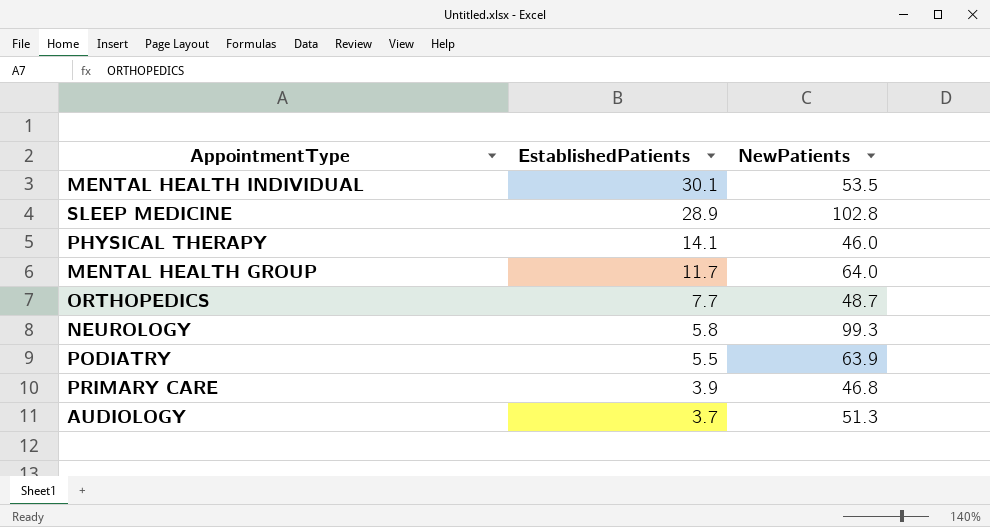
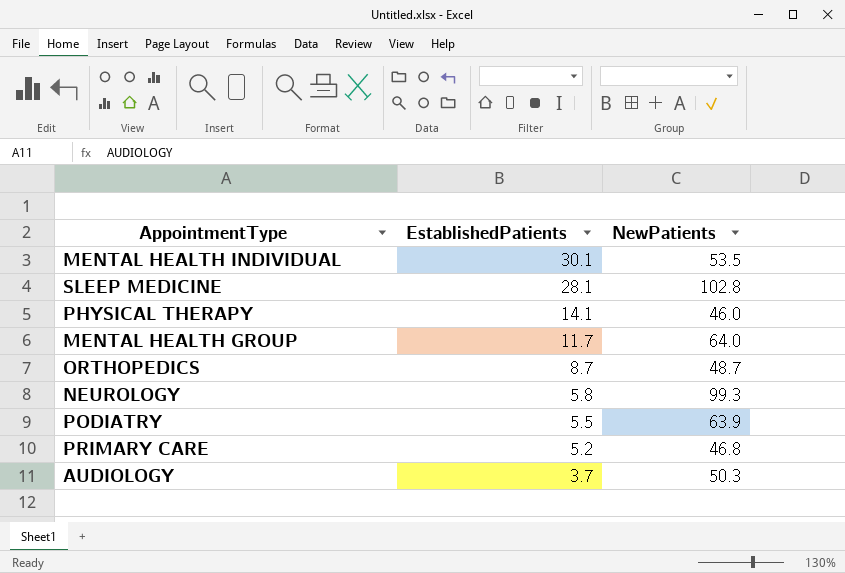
SLEEP MEDICINE | EstablishedPatients: 28.9 -> 28.1
ORTHOPEDICS | EstablishedPatients: 7.7 -> 8.7
PRIMARY CARE | EstablishedPatients: 3.9 -> 5.2
AUDIOLOGY | NewPatients: 51.3 -> 50.3

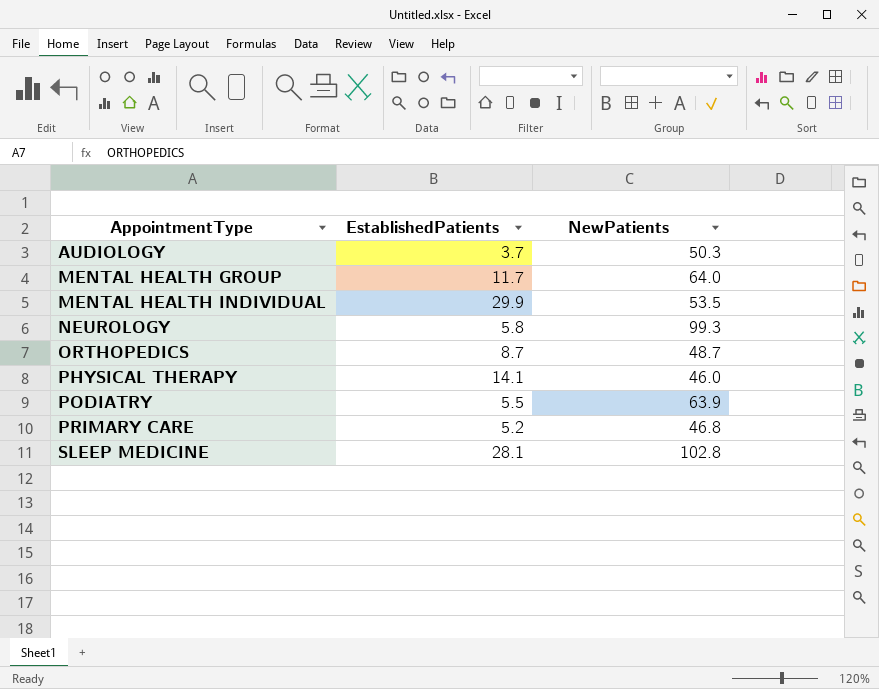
row order: EstablishedPatients descending -> AppointmentType ascending
MENTAL HEALTH INDIVIDUAL | EstablishedPatients: 30.1 -> 29.9

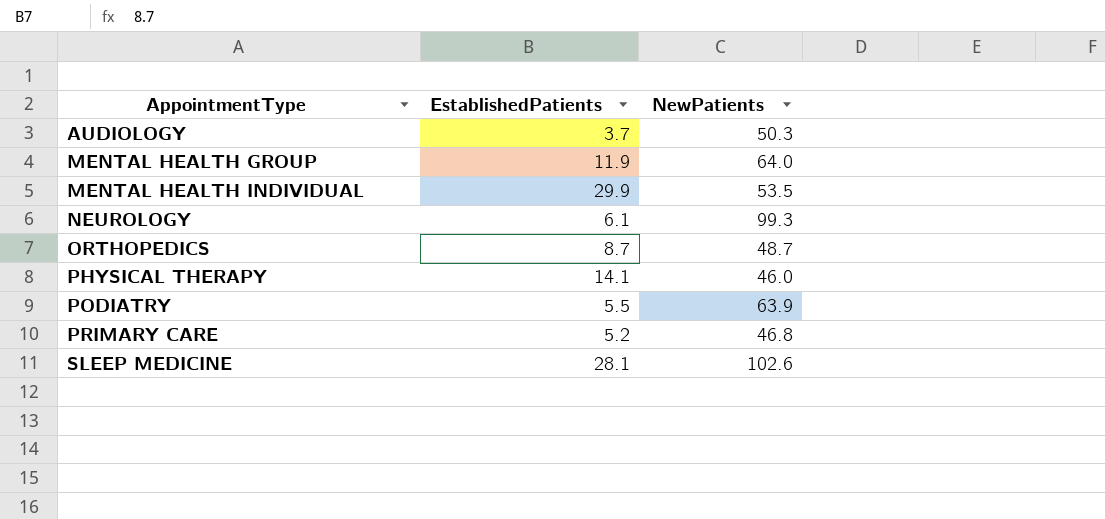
MENTAL HEALTH GROUP | EstablishedPatients: 11.7 -> 11.9
NEUROLOGY | EstablishedPatients: 5.8 -> 6.1
SLEEP MEDICINE | NewPatients: 102.8 -> 102.6

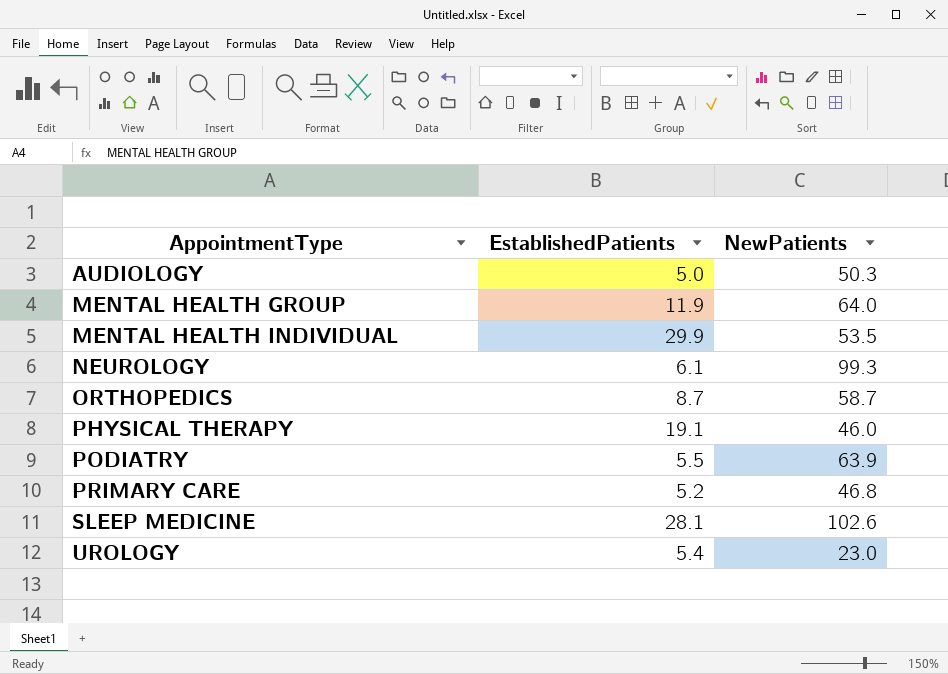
AUDIOLOGY | EstablishedPatients: 3.7 -> 5.0
ORTHOPEDICS | NewPatients: 48.7 -> 58.7
PHYSICAL THERAPY | EstablishedPatients: 14.1 -> 19.1
row UROLOGY: none -> 5.4 | 23.0

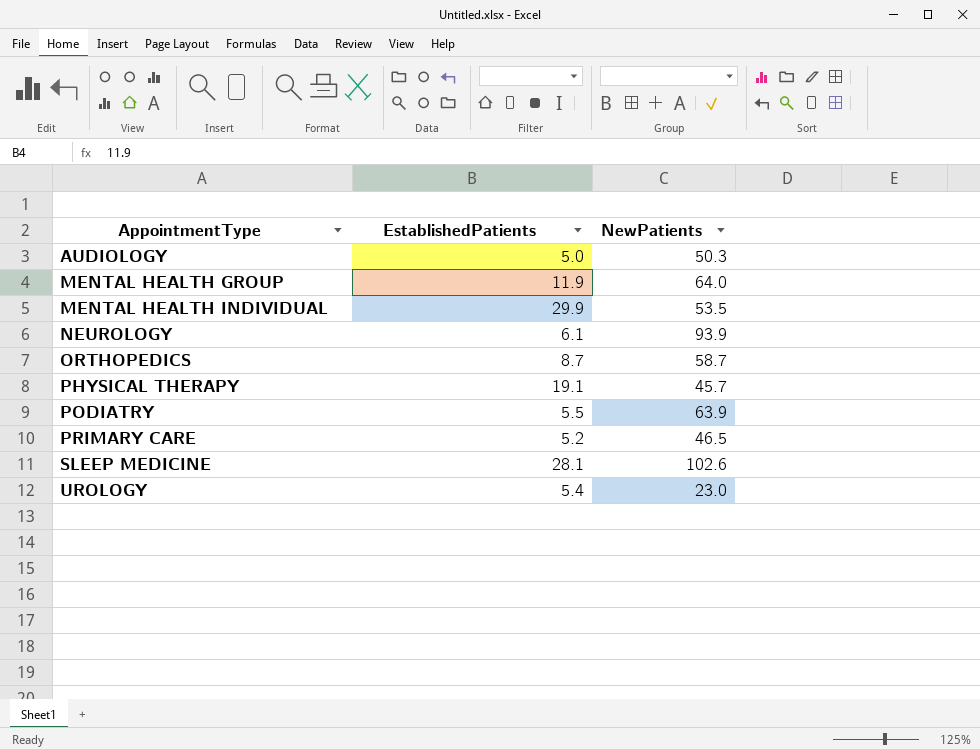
NEUROLOGY | NewPatients: 99.3 -> 93.9
PHYSICAL THERAPY | NewPatients: 46.0 -> 45.7
PRIMARY CARE | NewPatients: 46.8 -> 46.5

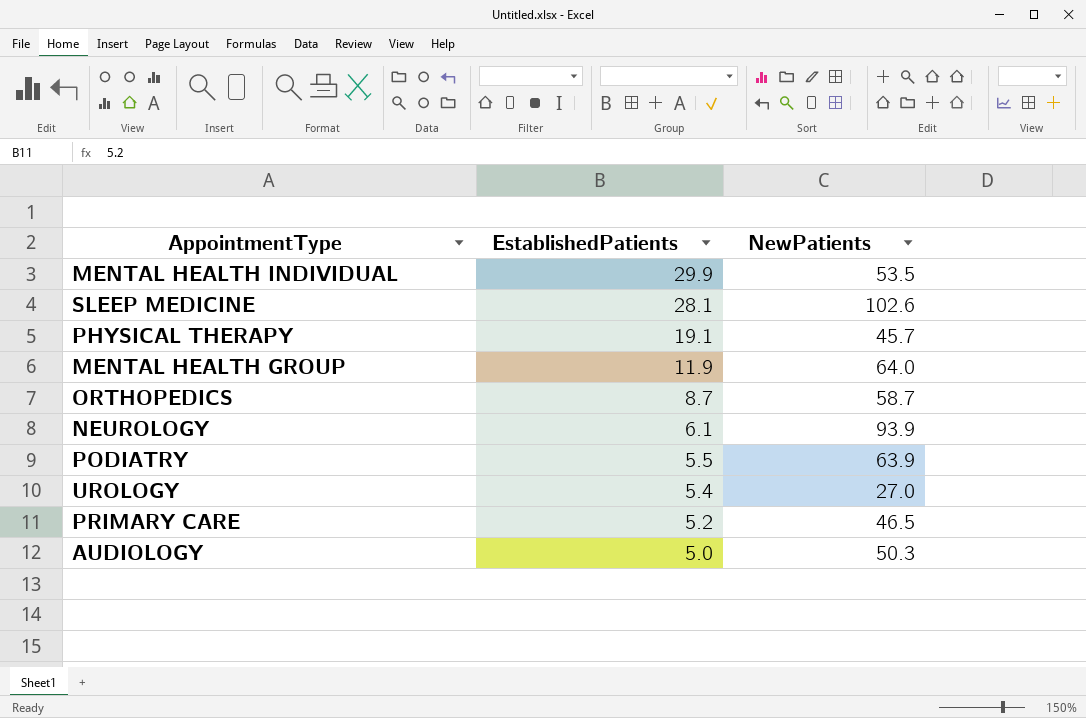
row order: AppointmentType ascending -> EstablishedPatients descending
UROLOGY | NewPatients: 23.0 -> 27.0

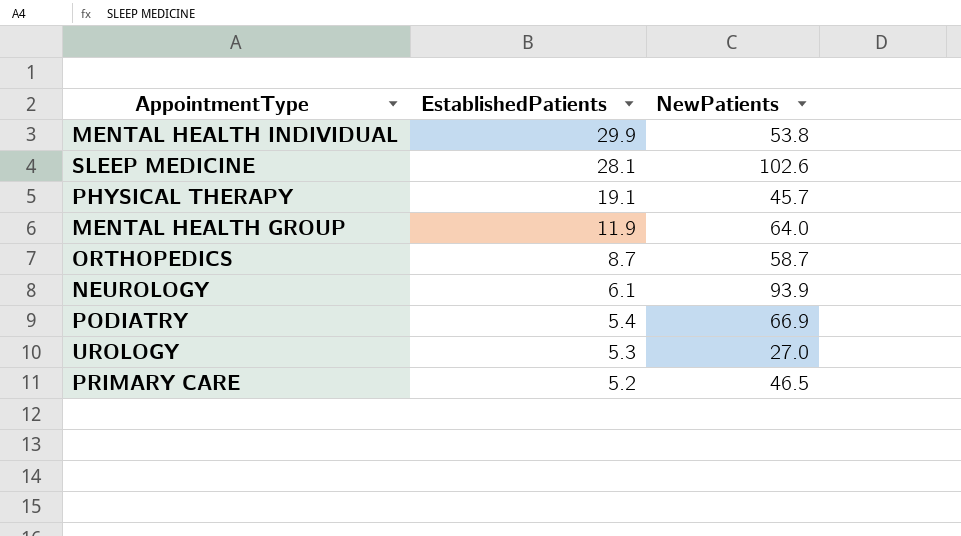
row AUDIOLOGY: 5.0 | 50.3 -> none
MENTAL HEALTH INDIVIDUAL | NewPatients: 53.5 -> 53.8
PODIATRY | EstablishedPatients: 5.5 -> 5.4
PODIATRY | NewPatients: 63.9 -> 66.9
UROLOGY | EstablishedPatients: 5.4 -> 5.3

